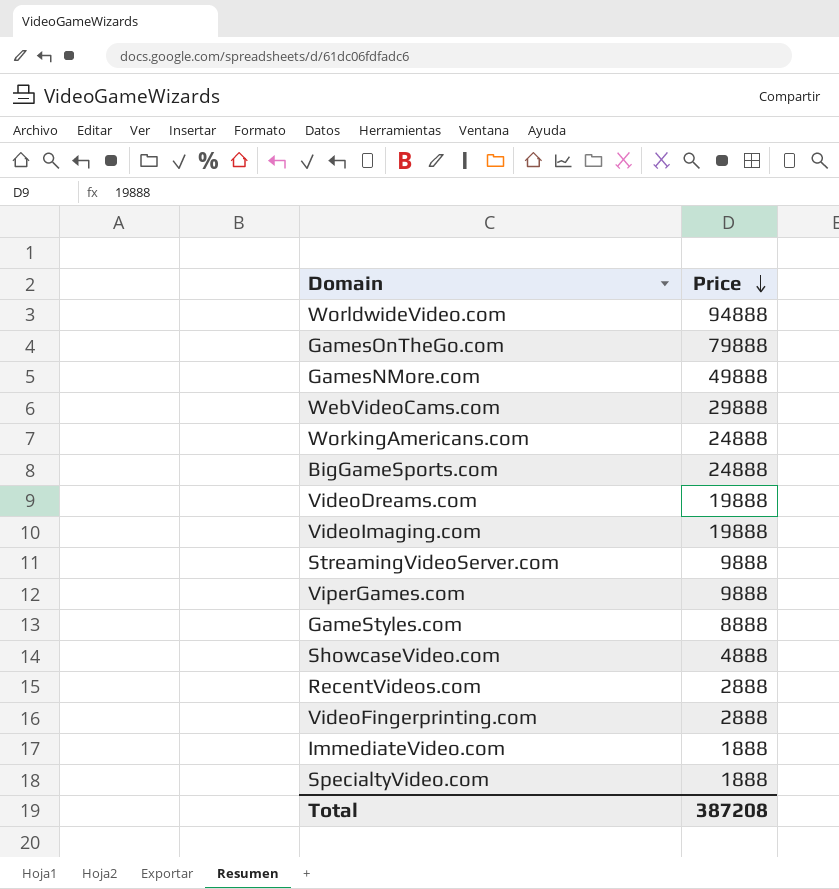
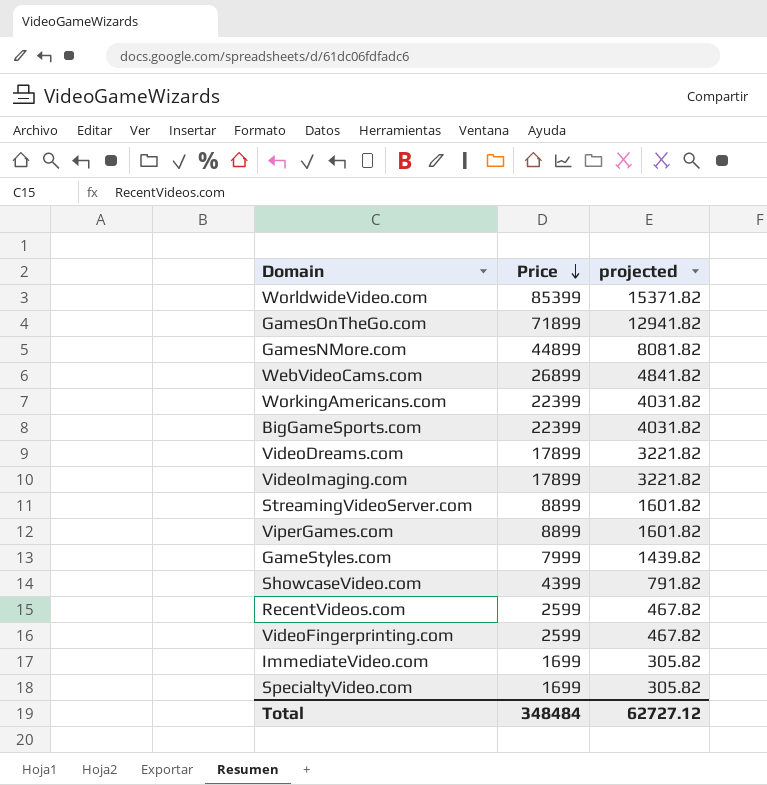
column projected | formula: none -> [Price] * 0.18
WorldwideVideo.com | Price: 94888 -> 85399
GamesOnTheGo.com | Price: 79888 -> 71899
GamesNMore.com | Price: 49888 -> 44899
WebVideoCams.com | Price: 29888 -> 26899
WorkingAmericans.com | Price: 24888 -> 22399
BigGameSports.com | Price: 24888 -> 22399
VideoDreams.com | Price: 19888 -> 17899
VideoImaging.com | Price: 19888 -> 17899
StreamingVideoServer.com | Price: 9888 -> 8899
ViperGames.com | Price: 9888 -> 8899
GameStyles.com | Price: 8888 -> 7999
ShowcaseVideo.com | Price: 4888 -> 4399
RecentVideos.com | Price: 2888 -> 2599
VideoFingerprinting.com | Price: 2888 -> 2599
ImmediateVideo.com | Price: 1888 -> 1699
SpecialtyVideo.com | Price: 1888 -> 1699
Total | Price: 387208 -> 348484

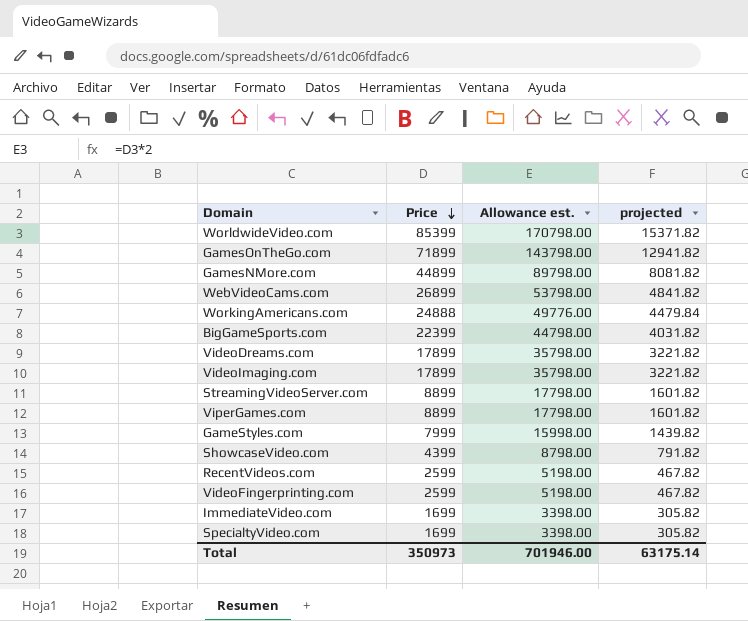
column Allowance est. | formula: none -> [Price] * 2
WorkingAmericans.com | Price: 22399 -> 24888
WorkingAmericans.com | projected: 4031.82 -> 4479.84
Total | Price: 348484 -> 350973
Total | projected: 62727.12 -> 63175.14

